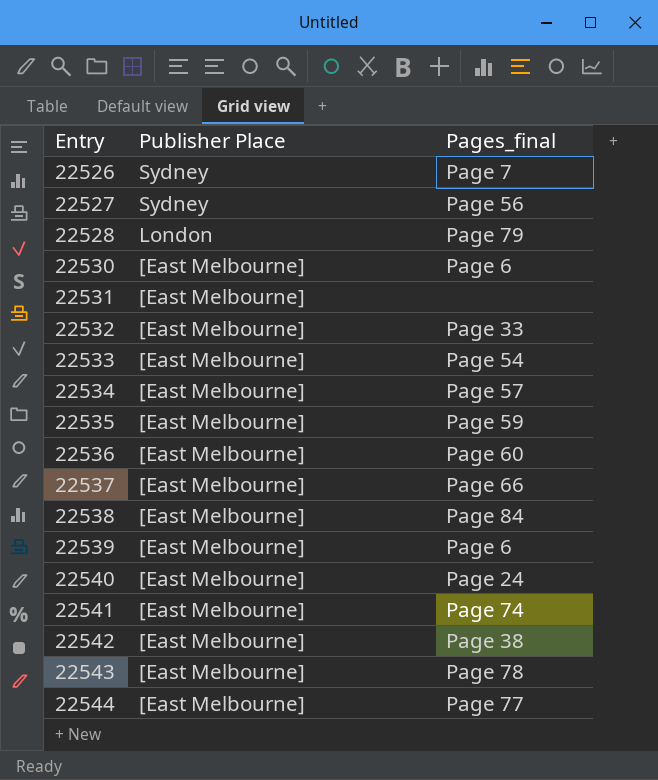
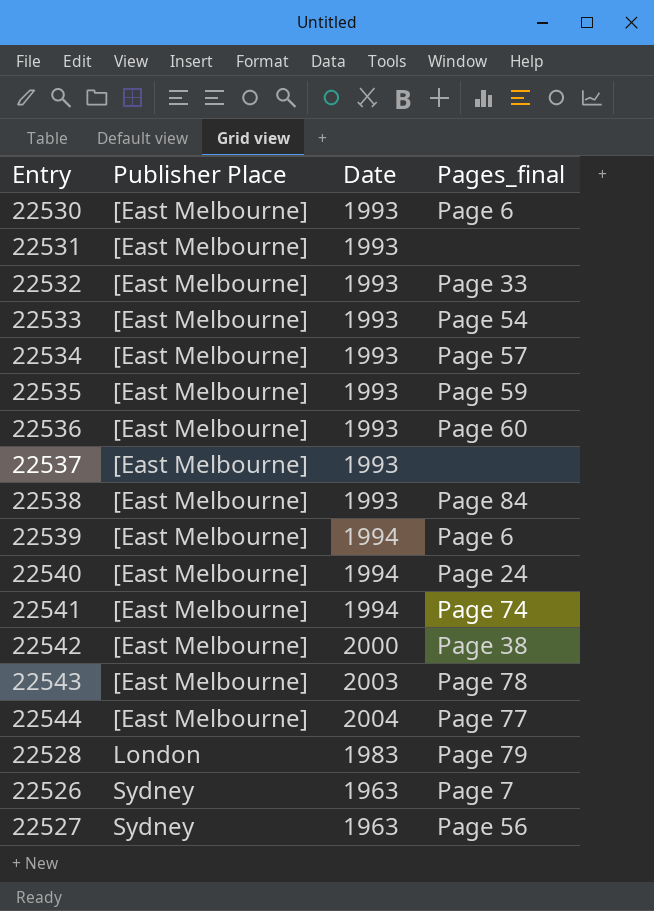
row order: Entry ascending -> Publisher Place ascending
column Date | position: none -> 3
22537 | Pages_final: Page 66 -> none

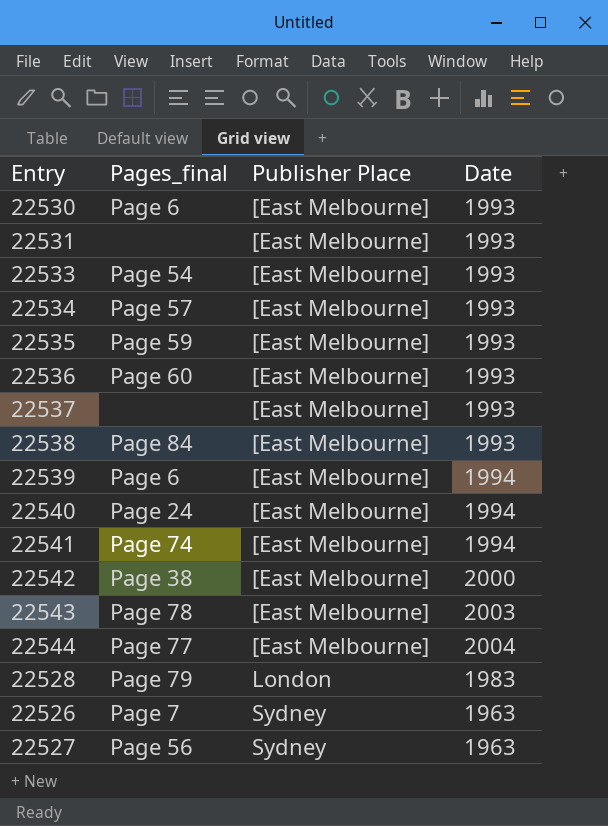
column Pages_final | position: 4 -> 2
row 22532: [East Melbourne] | 1993 | Page 33 -> none

